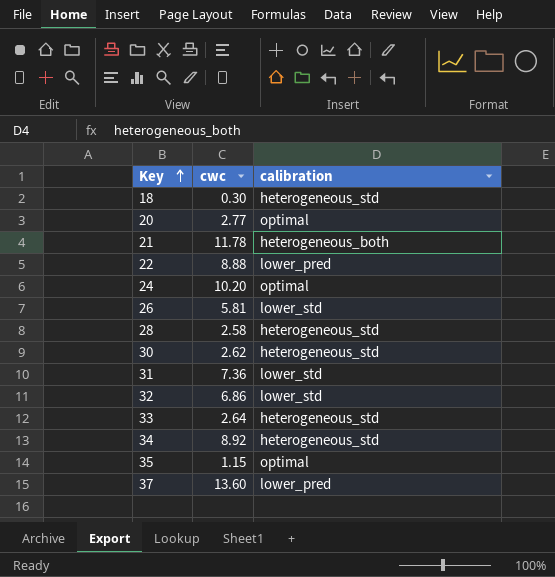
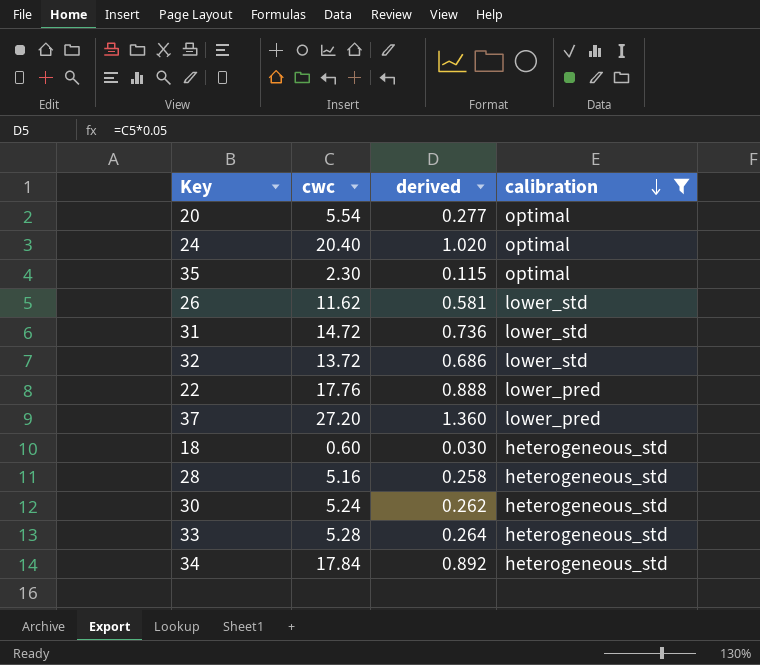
filter: none -> calibration != heterogeneous_both
row order: Key ascending -> calibration descending
column derived | formula: none -> [cwc] * 0.05
20 | cwc: 2.77 -> 5.54
24 | cwc: 10.20 -> 20.40
35 | cwc: 1.15 -> 2.30
26 | cwc: 5.81 -> 11.62
31 | cwc: 7.36 -> 14.72
32 | cwc: 6.86 -> 13.72
22 | cwc: 8.88 -> 17.76
37 | cwc: 13.60 -> 27.20
18 | cwc: 0.30 -> 0.60
28 | cwc: 2.58 -> 5.16
30 | cwc: 2.62 -> 5.24
33 | cwc: 2.64 -> 5.28
34 | cwc: 8.92 -> 17.84

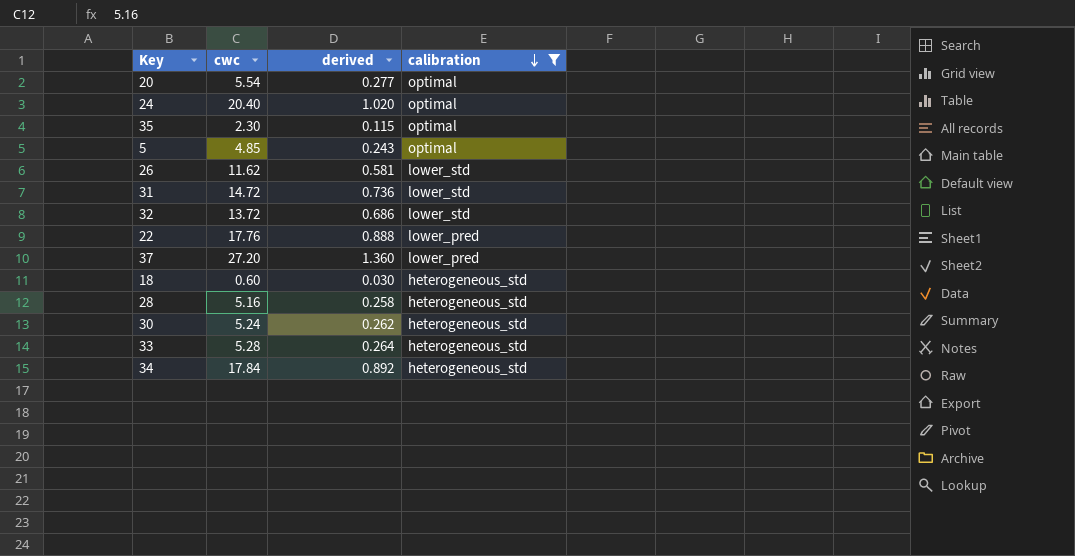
row 5: none -> 4.85 | 0.243 | optimal

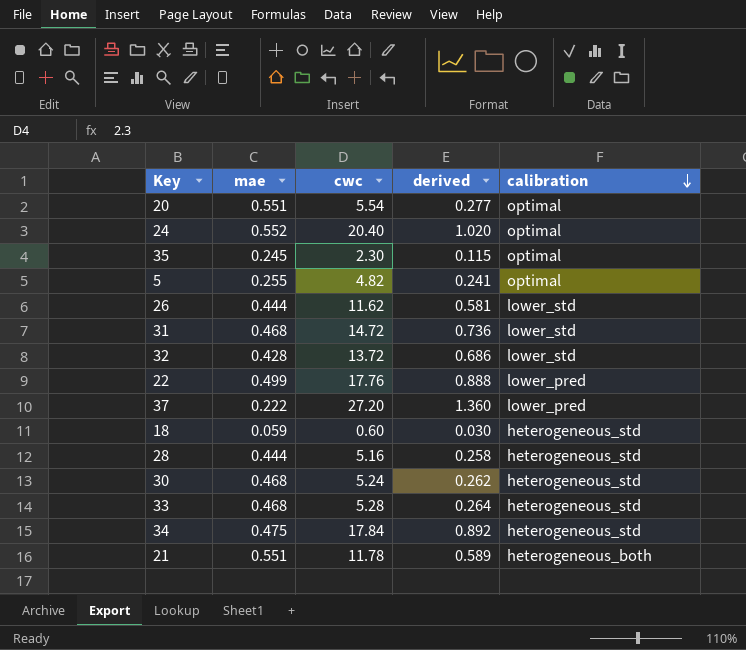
filter: calibration != heterogeneous_both -> none
column mae | position: none -> 2
5 | cwc: 4.85 -> 4.82
5 | derived: 0.243 -> 0.241

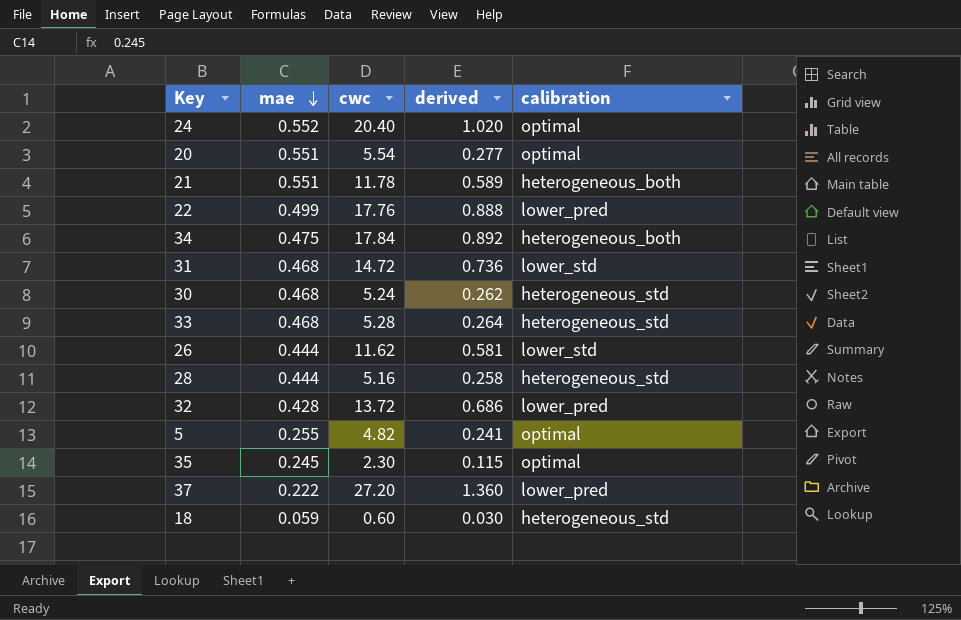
row order: calibration descending -> mae descending
34 | calibration: heterogeneous_std -> heterogeneous_both
32 | calibration: lower_std -> lower_pred

